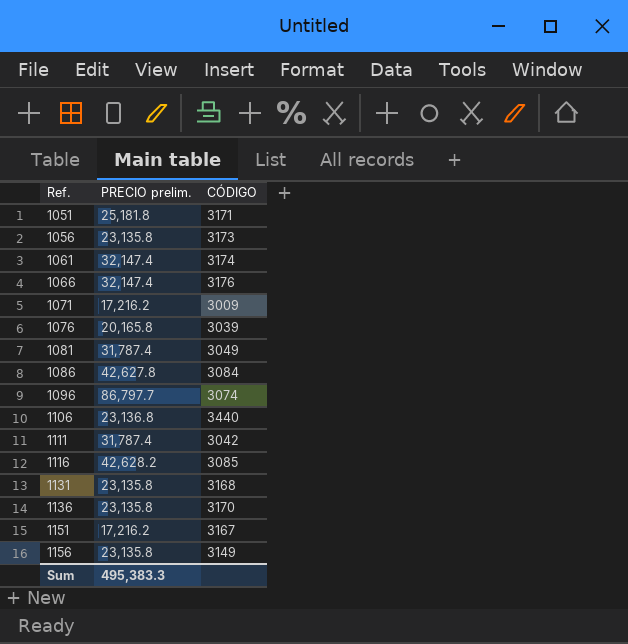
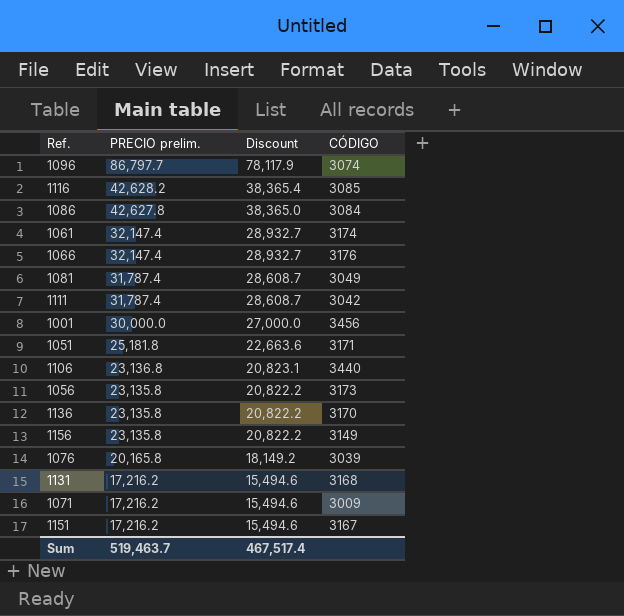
row order: Ref. ascending -> PRECIO prelim. descending
column Discount | formula: none -> [PRECIO prelim.] * 0.9
row 1001: none -> 30,000.0 | 27,000.0 | 3456
1131 | PRECIO prelim.: 23,135.8 -> 17,216.2
Sum | PRECIO prelim.: 495,383.3 -> 519,463.7

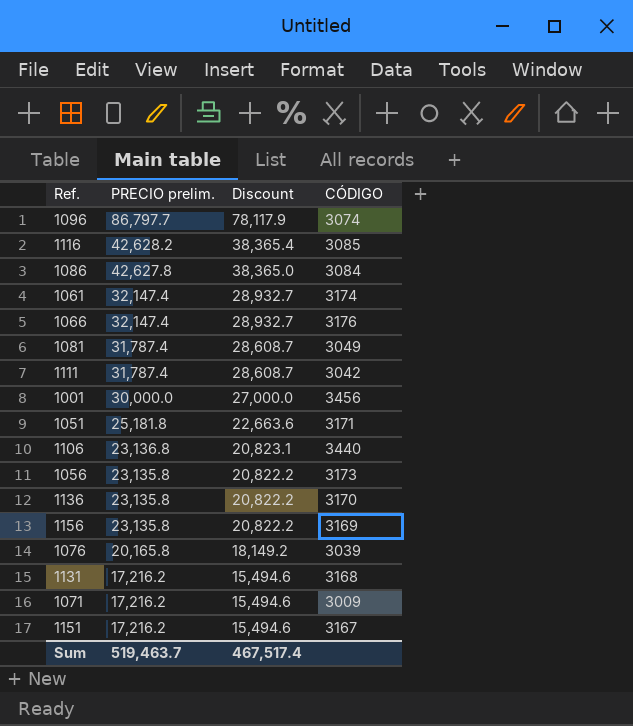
1156 | CÓDIGO: 3149 -> 3169

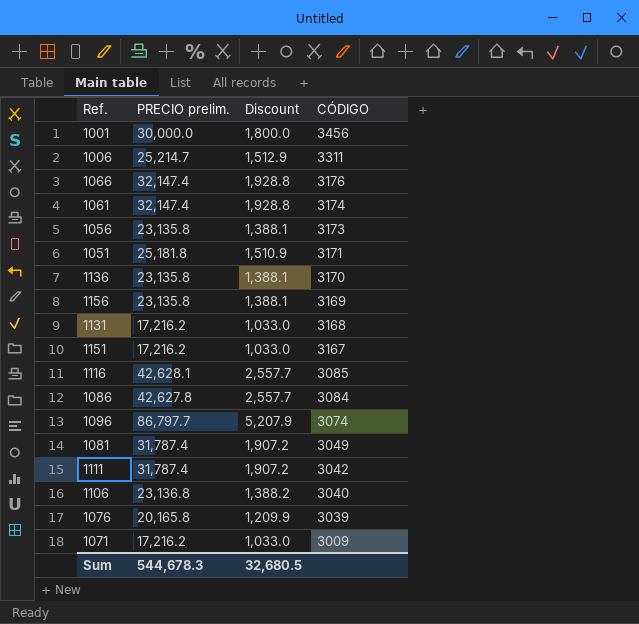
row order: PRECIO prelim. descending -> CÓDIGO descending
column Discount | formula: [PRECIO prelim.] * 0.9 -> [PRECIO prelim.] * 0.06
row 1006: none -> 25,214.7 | 1,512.9 | 3311
1116 | PRECIO prelim.: 42,628.2 -> 42,628.1
1106 | CÓDIGO: 3440 -> 3040
Sum | PRECIO prelim.: 519,463.7 -> 544,678.3
Sum | Discount: 467,517.4 -> 32,680.5

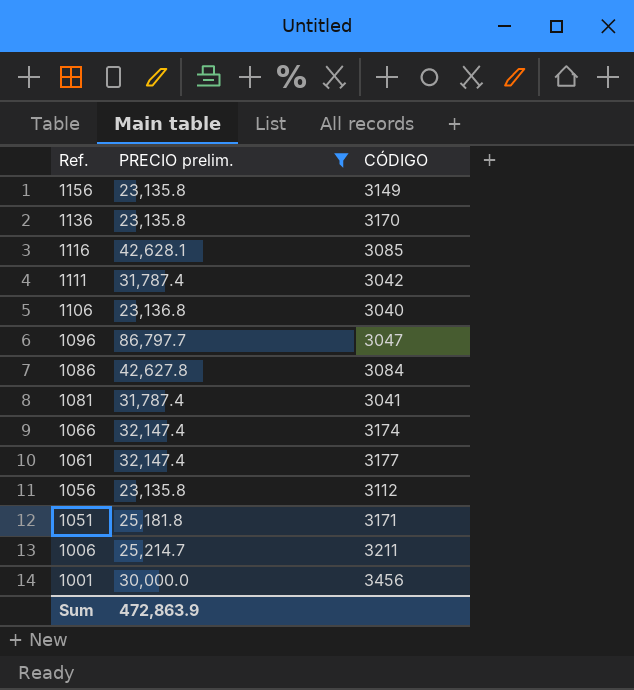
filter: none -> PRECIO prelim. >= 23,135.8
row order: CÓDIGO descending -> Ref. descending
column Discount | formula: [PRECIO prelim.] * 0.06 -> none
1156 | CÓDIGO: 3169 -> 3149
1096 | CÓDIGO: 3074 -> 3047
1081 | CÓDIGO: 3049 -> 3041
1066 | CÓDIGO: 3176 -> 3174
1061 | CÓDIGO: 3174 -> 3177
1056 | CÓDIGO: 3173 -> 3112
1006 | CÓDIGO: 3311 -> 3211
Sum | PRECIO prelim.: 544,678.3 -> 472,863.9

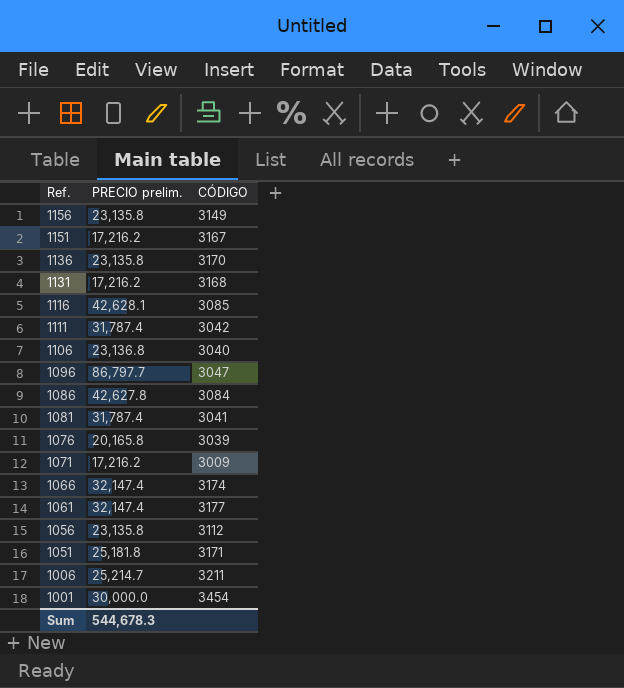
filter: PRECIO prelim. >= 23,135.8 -> none
1001 | CÓDIGO: 3456 -> 3454
Sum | PRECIO prelim.: 472,863.9 -> 544,678.3

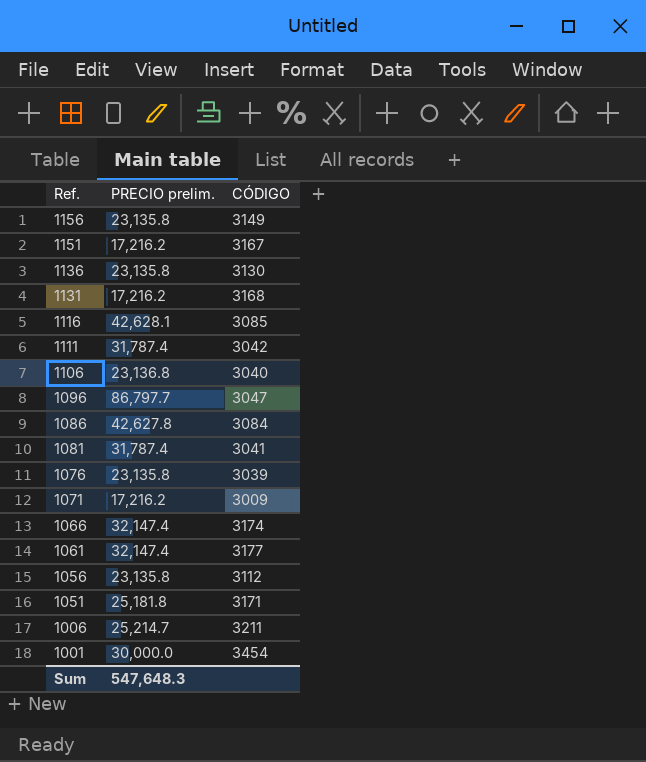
1136 | CÓDIGO: 3170 -> 3130
1076 | PRECIO prelim.: 20,165.8 -> 23,135.8
Sum | PRECIO prelim.: 544,678.3 -> 547,648.3

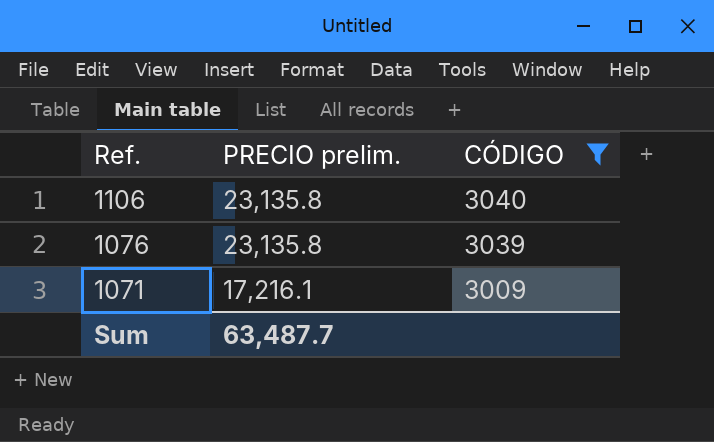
filter: none -> CÓDIGO <= 3040
1106 | PRECIO prelim.: 23,136.8 -> 23,135.8
1071 | PRECIO prelim.: 17,216.2 -> 17,216.1
Sum | PRECIO prelim.: 547,648.3 -> 63,487.7

